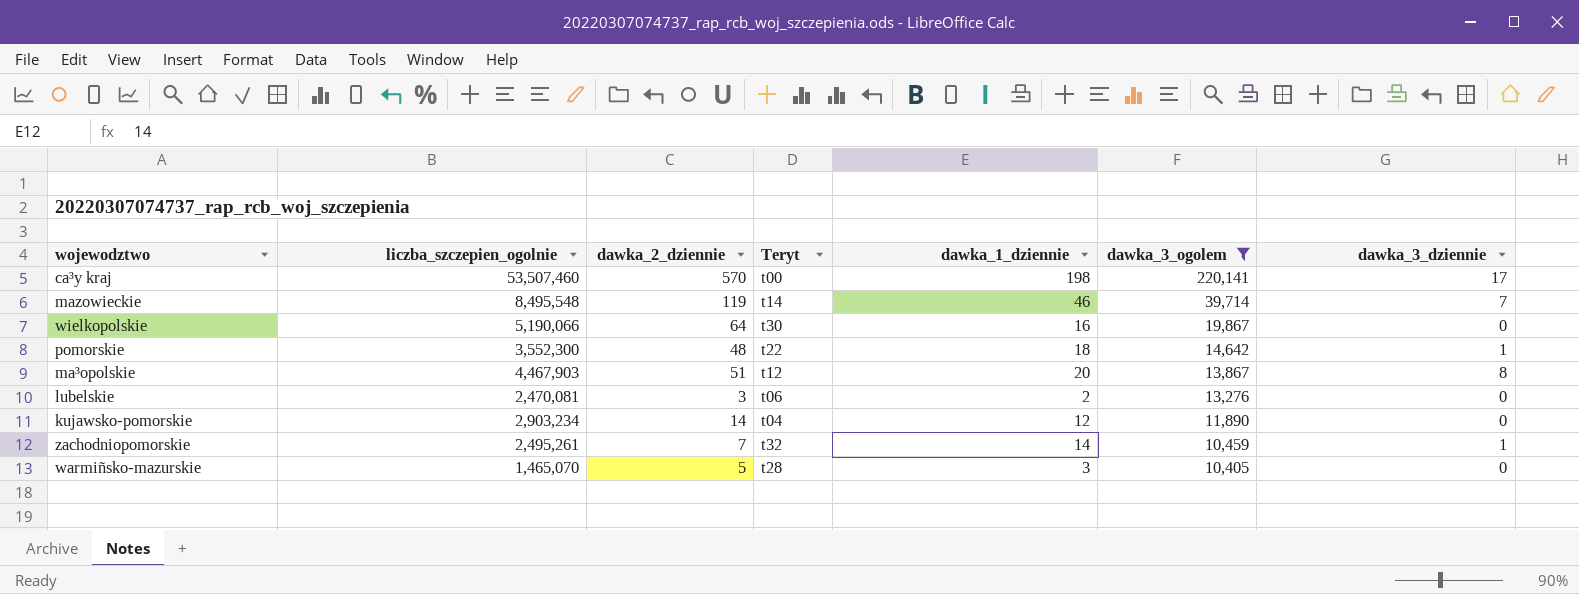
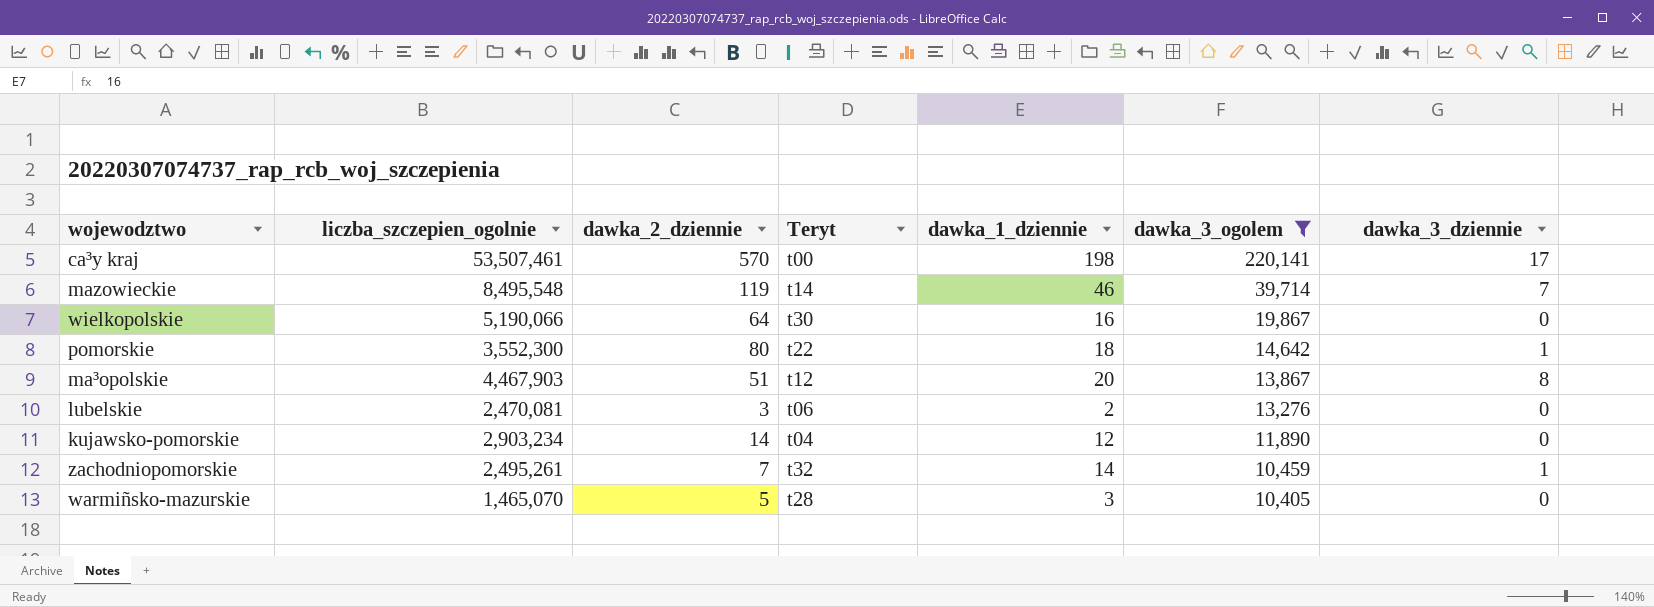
ca³y kraj | liczba_szczepien_ogolnie: 53,507,460 -> 53,507,461
pomorskie | dawka_2_dziennie: 48 -> 80

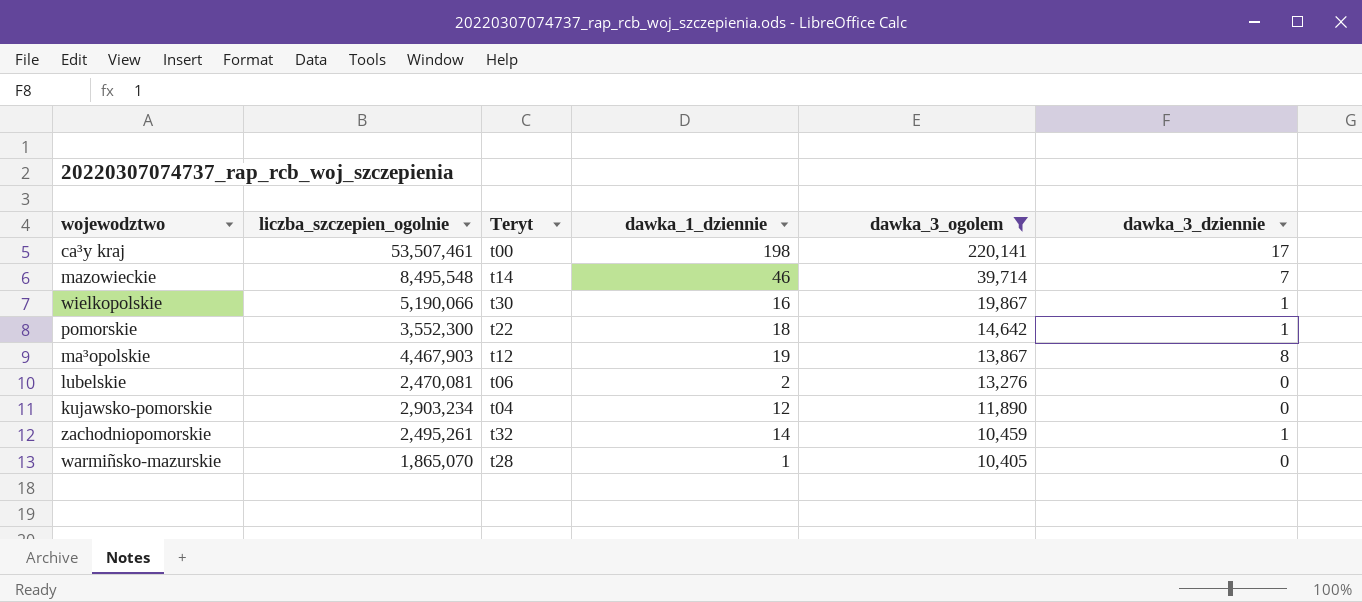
column dawka_2_dziennie | position: 3 -> none
wielkopolskie | dawka_3_dziennie: 0 -> 1
ma³opolskie | dawka_1_dziennie: 20 -> 19
warmiñsko-mazurskie | liczba_szczepien_ogolnie: 1,465,070 -> 1,865,070
warmiñsko-mazurskie | dawka_1_dziennie: 3 -> 1

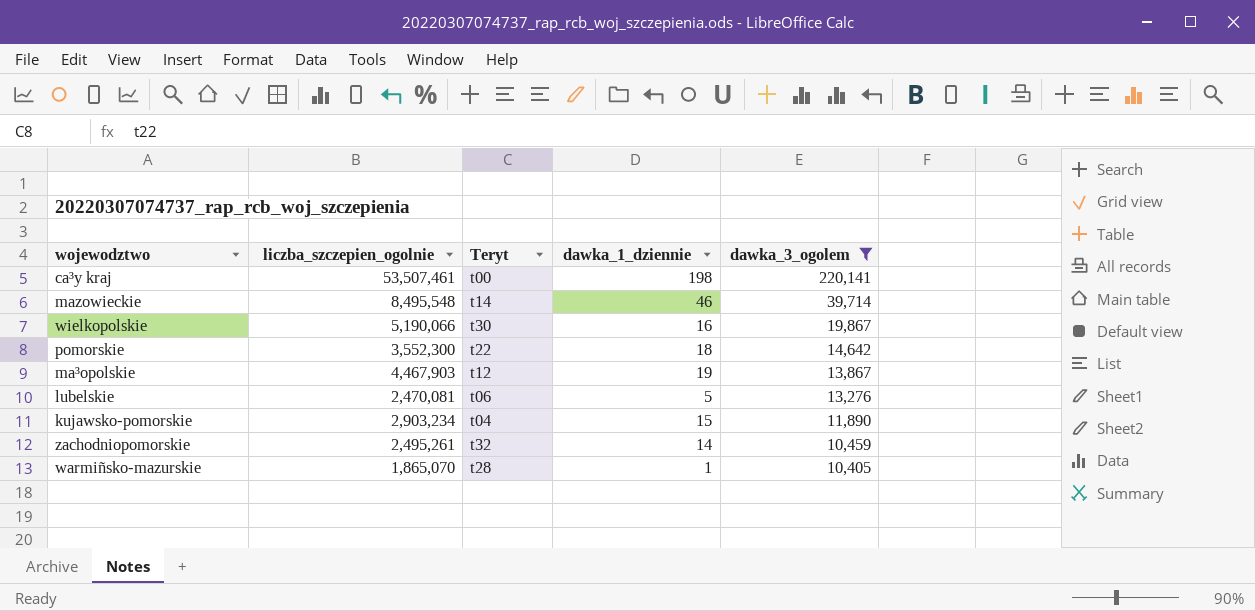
column dawka_3_dziennie | position: 6 -> none
lubelskie | dawka_1_dziennie: 2 -> 5
kujawsko-pomorskie | dawka_1_dziennie: 12 -> 15

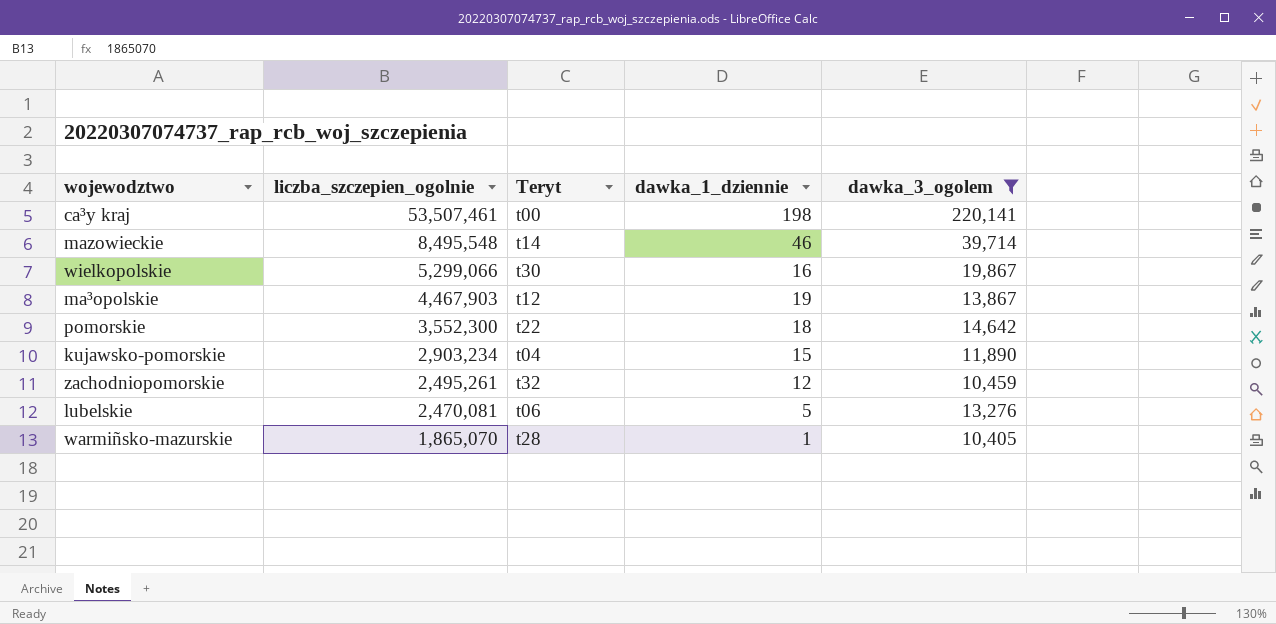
row order: dawka_3_ogolem descending -> liczba_szczepien_ogolnie descending
wielkopolskie | liczba_szczepien_ogolnie: 5,190,066 -> 5,299,066
zachodniopomorskie | dawka_1_dziennie: 14 -> 12

